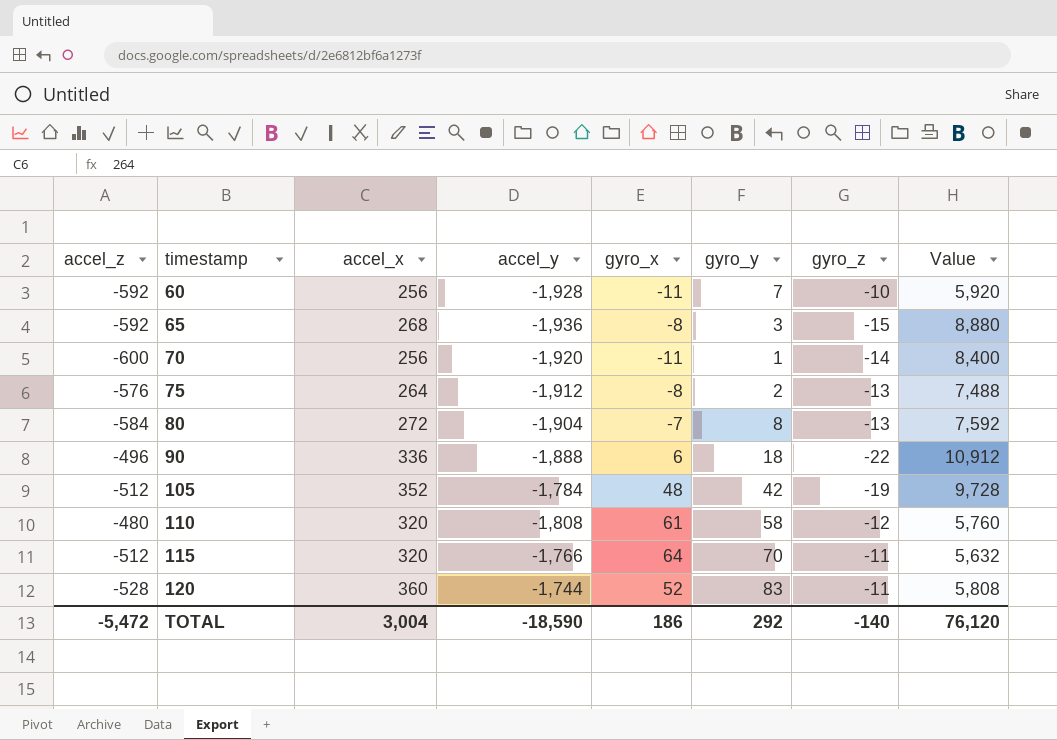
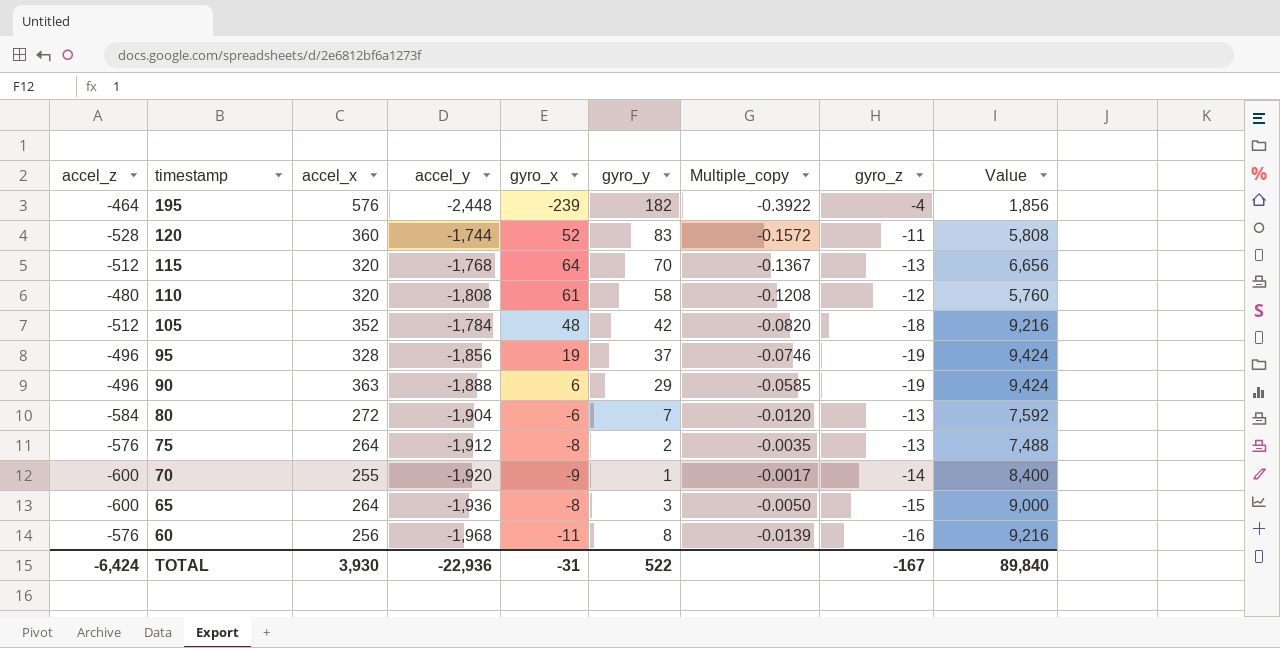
row order: timestamp ascending -> timestamp descending
column Multiple_copy | formula: none -> [gyro_y] / [accel_z]
row 195: none -> -464 | 576 | -2,448 | -239 | 182 | -0.3922 | -4 | 1,856
115 | accel_y: -1,766 -> -1,768
115 | gyro_z: -11 -> -13
115 | Value: 5,632 -> 6,656
105 | gyro_z: -19 -> -18
105 | Value: 9,728 -> 9,216
row 95: none -> -496 | 328 | -1,856 | 19 | 37 | -0.0746 | -19 | 9,424
90 | accel_x: 336 -> 363
90 | gyro_y: 18 -> 29
90 | gyro_z: -22 -> -19
90 | Value: 10,912 -> 9,424
80 | gyro_x: -7 -> -6
80 | gyro_y: 8 -> 7
70 | accel_x: 256 -> 255
70 | gyro_x: -11 -> -9
65 | accel_z: -592 -> -600
65 | accel_x: 268 -> 264
65 | Value: 8,880 -> 9,000
60 | accel_z: -592 -> -576
60 | accel_y: -1,928 -> -1,968
60 | gyro_y: 7 -> 8
60 | gyro_z: -10 -> -16
60 | Value: 5,920 -> 9,216
TOTAL | accel_z: -5,472 -> -6,424
TOTAL | accel_x: 3,004 -> 3,930
TOTAL | accel_y: -18,590 -> -22,936
TOTAL | gyro_x: 186 -> -31
TOTAL | gyro_y: 292 -> 522
TOTAL | gyro_z: -140 -> -167
TOTAL | Value: 76,120 -> 89,840

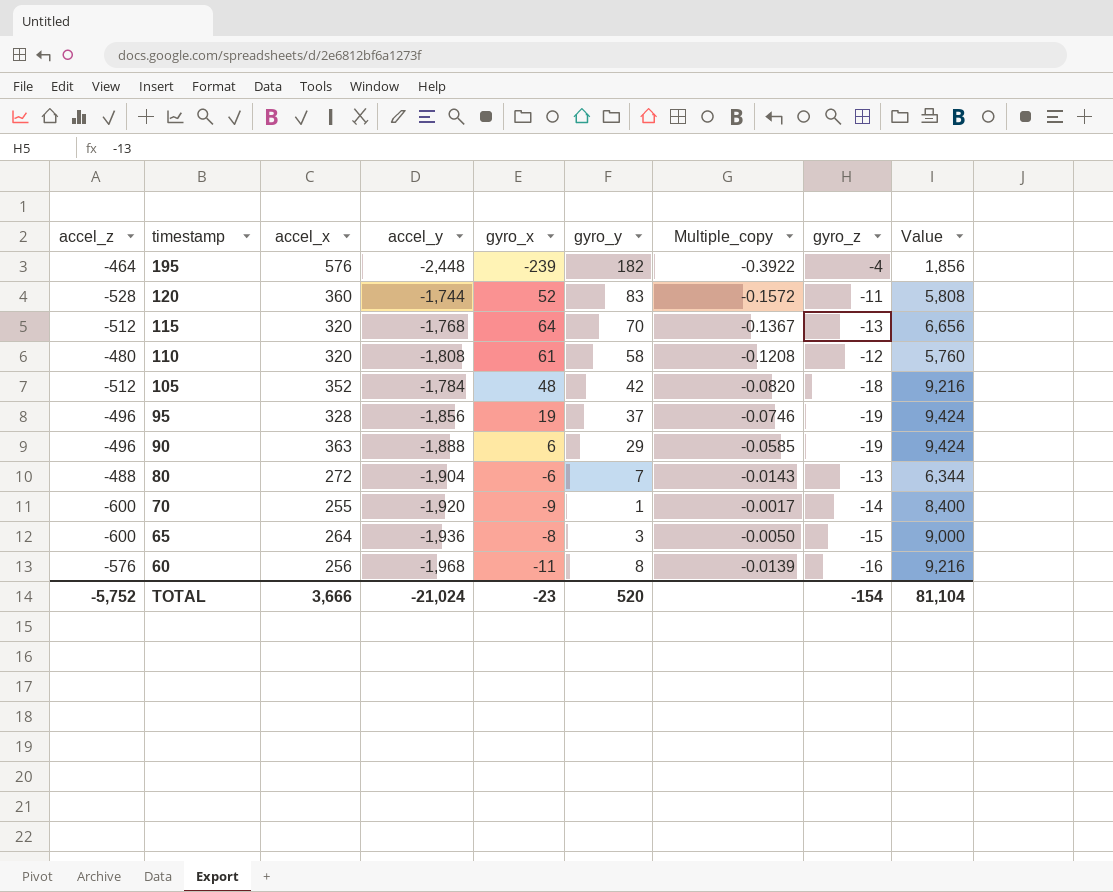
row 75: -576 | 264 | -1,912 | -8 | 2 | -0.0035 | -13 | 7,488 -> none
80 | accel_z: -584 -> -488
80 | Multiple_copy: -0.0120 -> -0.0143
80 | Value: 7,592 -> 6,344
TOTAL | accel_z: -6,424 -> -5,752
TOTAL | accel_x: 3,930 -> 3,666
TOTAL | accel_y: -22,936 -> -21,024
TOTAL | gyro_x: -31 -> -23
TOTAL | gyro_y: 522 -> 520
TOTAL | gyro_z: -167 -> -154
TOTAL | Value: 89,840 -> 81,104

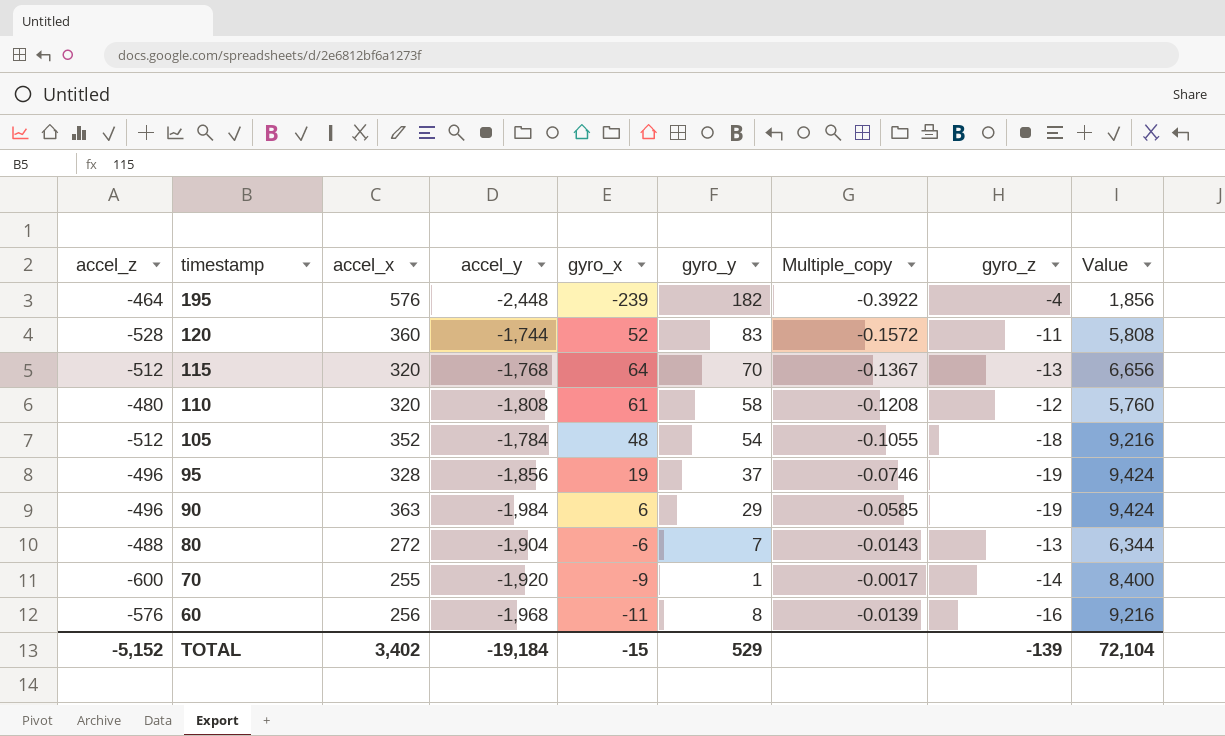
row 65: -600 | 264 | -1,936 | -8 | 3 | -0.0050 | -15 | 9,000 -> none
105 | gyro_y: 42 -> 54
105 | Multiple_copy: -0.0820 -> -0.1055
90 | accel_y: -1,888 -> -1,984
TOTAL | accel_z: -5,752 -> -5,152
TOTAL | accel_x: 3,666 -> 3,402
TOTAL | accel_y: -21,024 -> -19,184
TOTAL | gyro_x: -23 -> -15
TOTAL | gyro_y: 520 -> 529
TOTAL | gyro_z: -154 -> -139
TOTAL | Value: 81,104 -> 72,104

